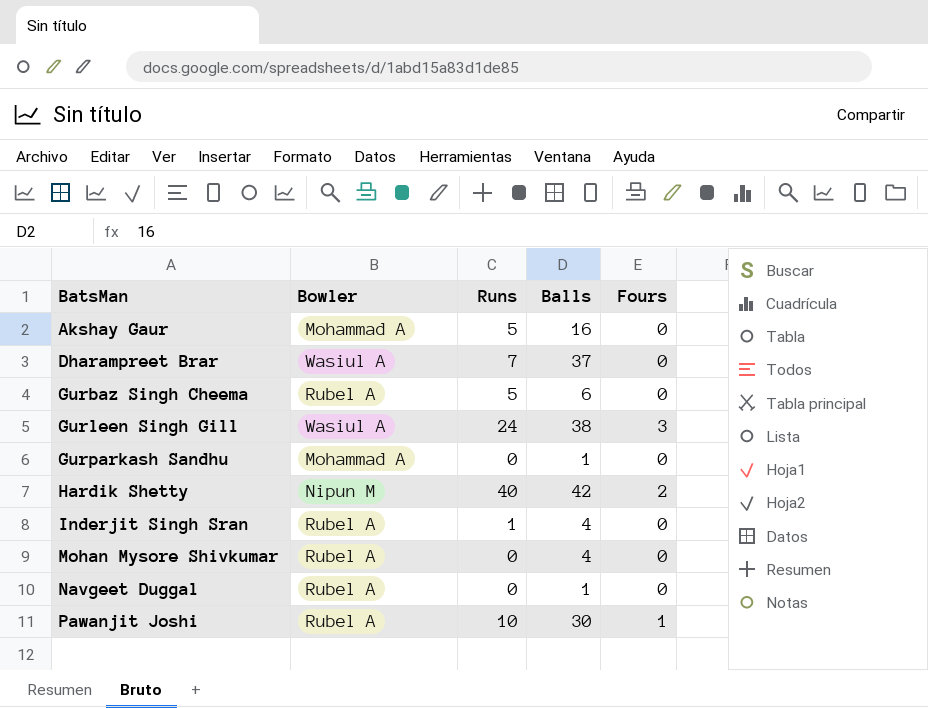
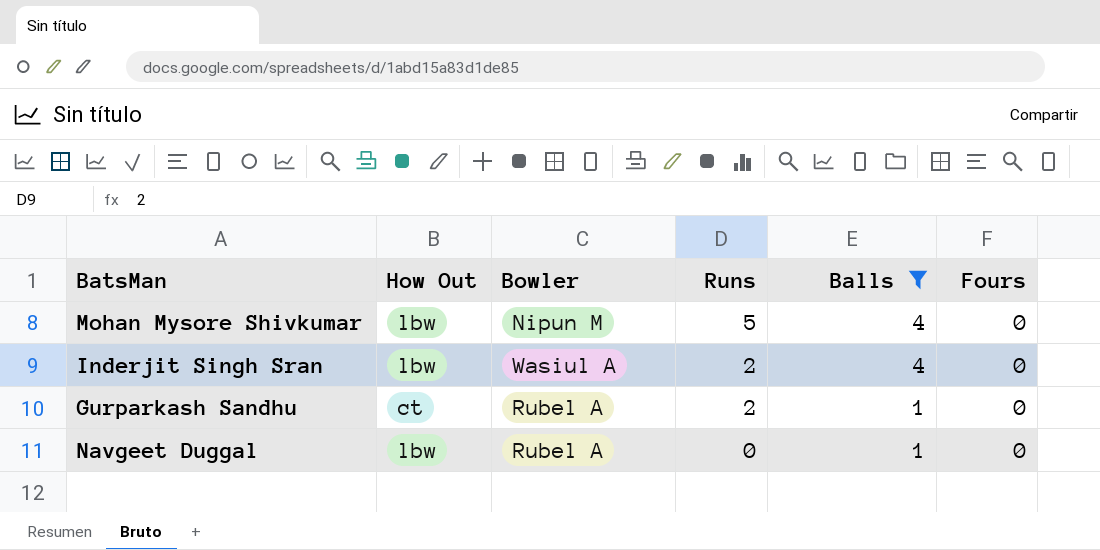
filter: none -> Balls <= 4
row order: BatsMan ascending -> Runs descending
column How Out | position: none -> 2
Mohan Mysore Shivkumar | Bowler: Rubel A -> Nipun M
Mohan Mysore Shivkumar | Runs: 0 -> 5
Inderjit Singh Sran | Bowler: Rubel A -> Wasiul A
Inderjit Singh Sran | Runs: 1 -> 2
Gurparkash Sandhu | Bowler: Mohammad A -> Rubel A
Gurparkash Sandhu | Runs: 0 -> 2

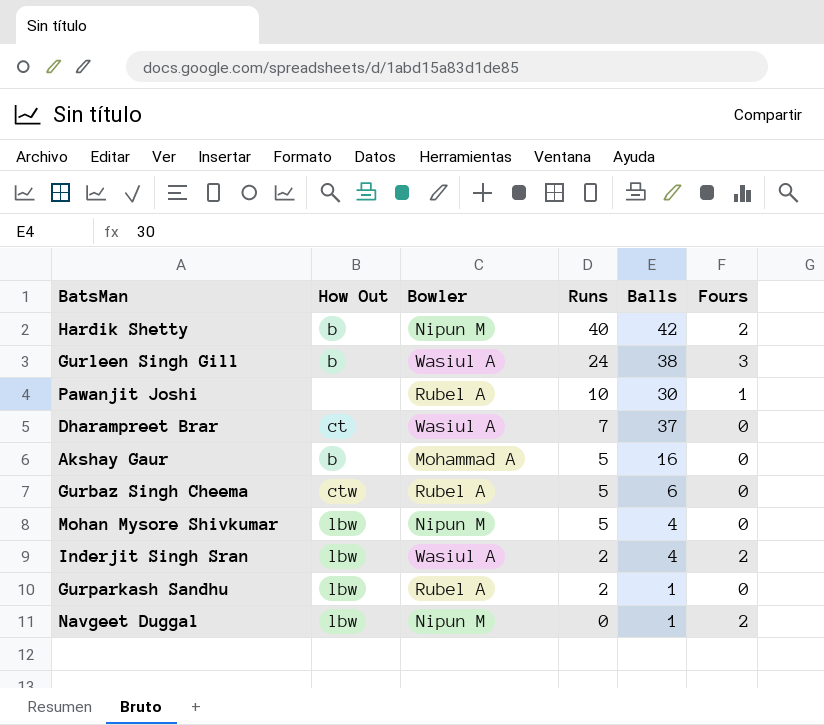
filter: Balls <= 4 -> none
Inderjit Singh Sran | Fours: 0 -> 2
Gurparkash Sandhu | How Out: ct -> lbw
Navgeet Duggal | Bowler: Rubel A -> Nipun M
Navgeet Duggal | Fours: 0 -> 2

